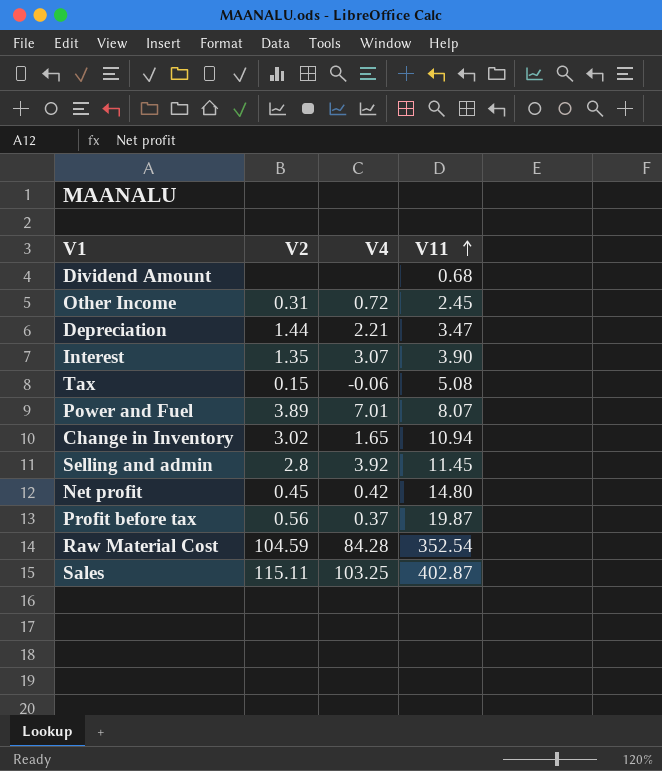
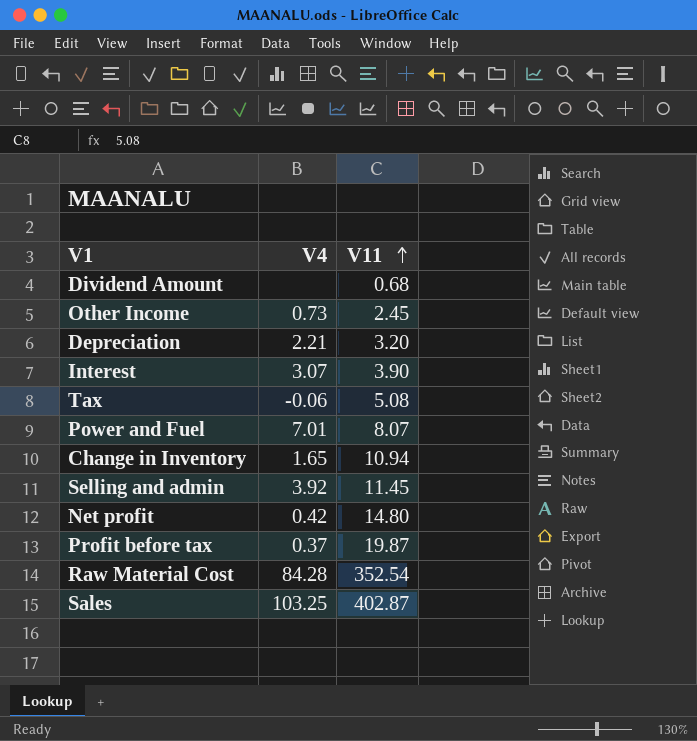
column V2 | position: 2 -> none
Other Income | V4: 0.72 -> 0.73
Depreciation | V11: 3.47 -> 3.20

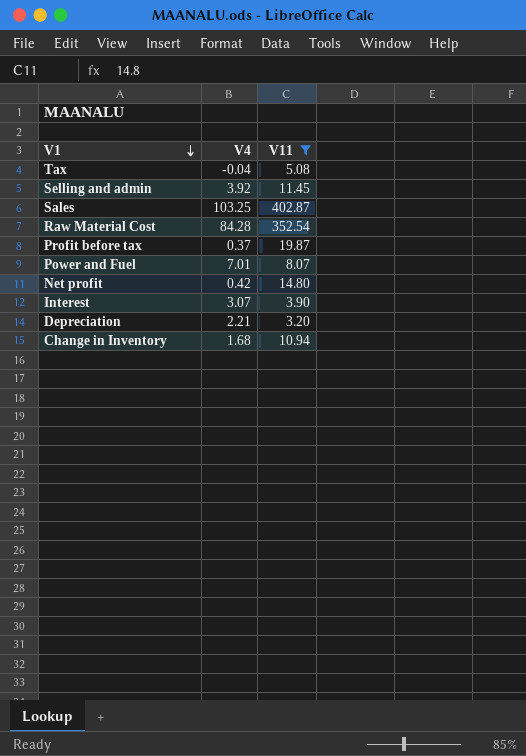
filter: none -> V11 >= 3.20
row order: V11 ascending -> V1 descending
Tax | V4: -0.06 -> -0.04
Change in Inventory | V4: 1.65 -> 1.68

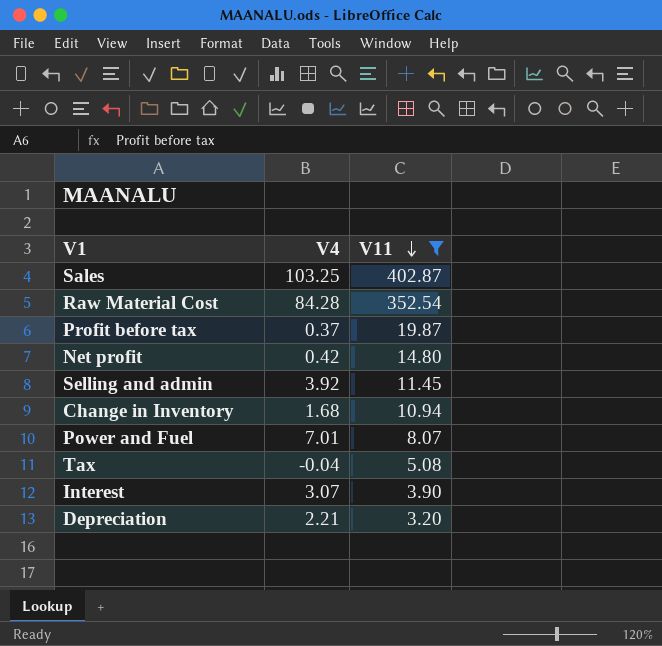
row order: V1 descending -> V11 descending

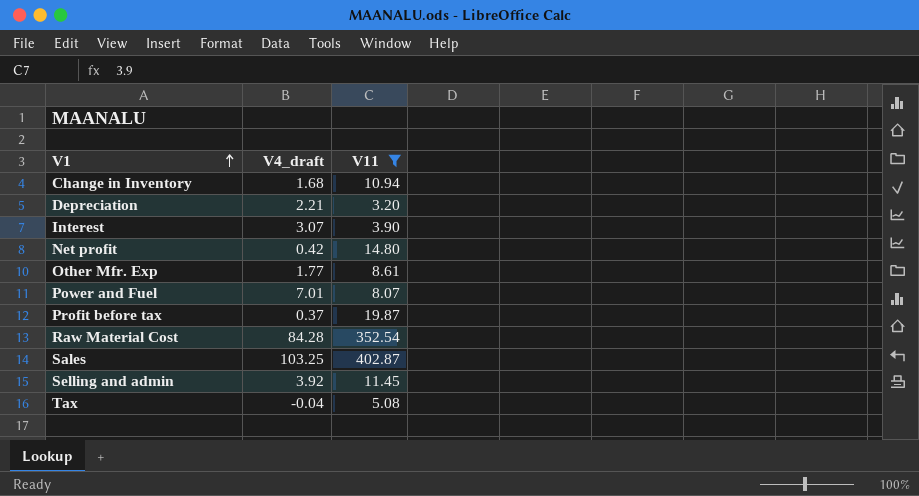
row order: V11 descending -> V1 ascending
column name: V4 -> V4_draft
row Other Mfr. Exp: none -> 1.77 | 8.61

